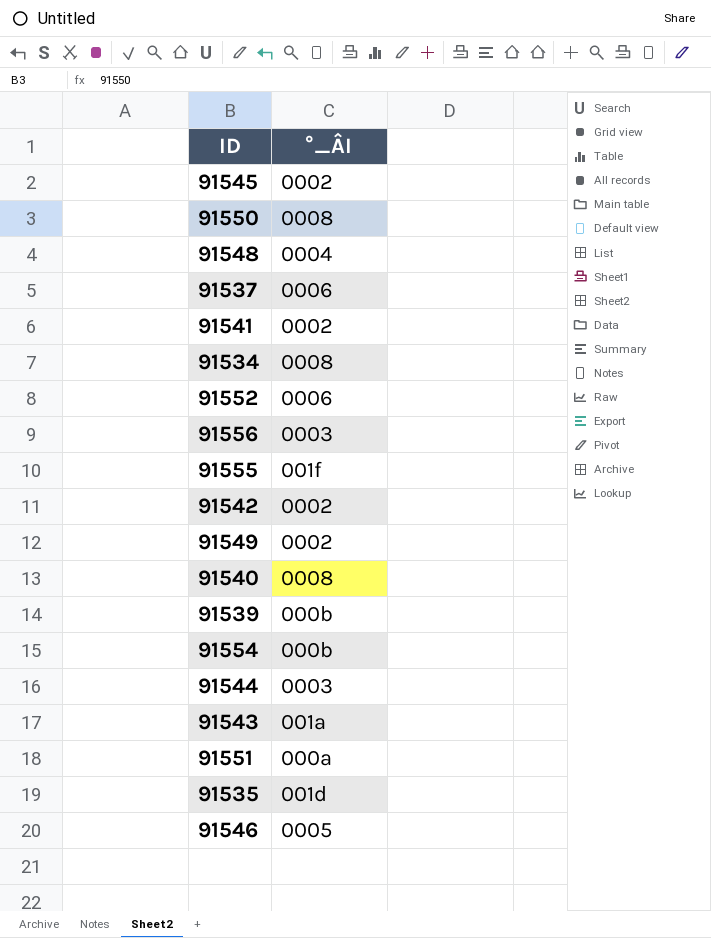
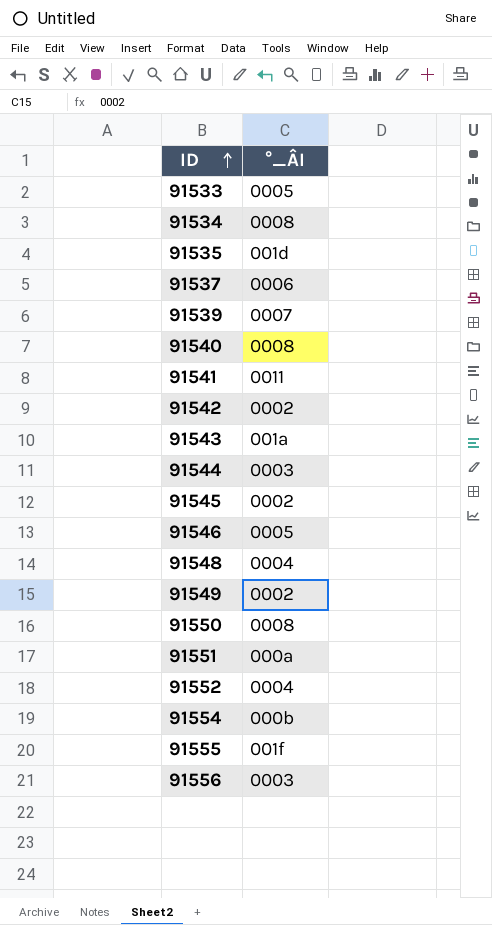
row order: none -> ID ascending
row 91533: none -> 0005
91539 | °_ÂI: 000b -> 0007
91541 | °_ÂI: 0002 -> 0011
91552 | °_ÂI: 0006 -> 0004

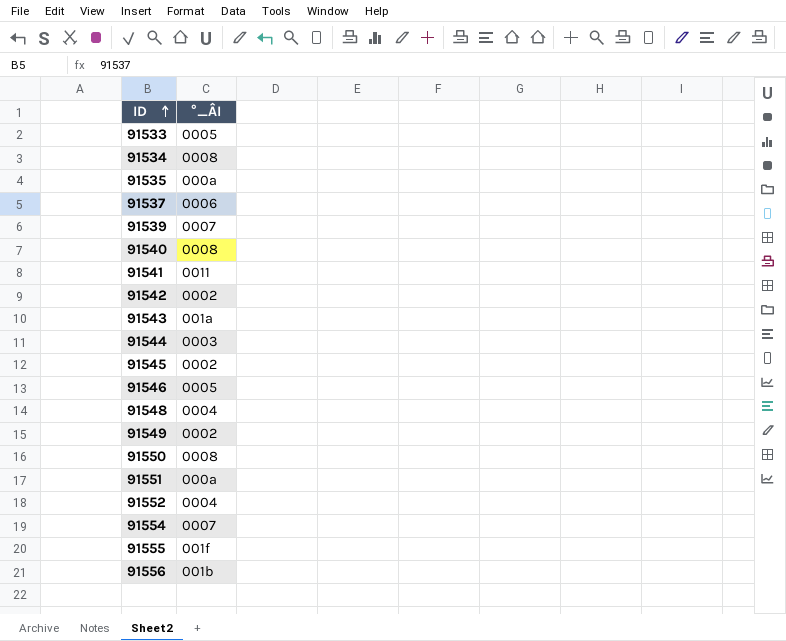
91535 | °_ÂI: 001d -> 000a
91554 | °_ÂI: 000b -> 0007
91556 | °_ÂI: 0003 -> 001b

